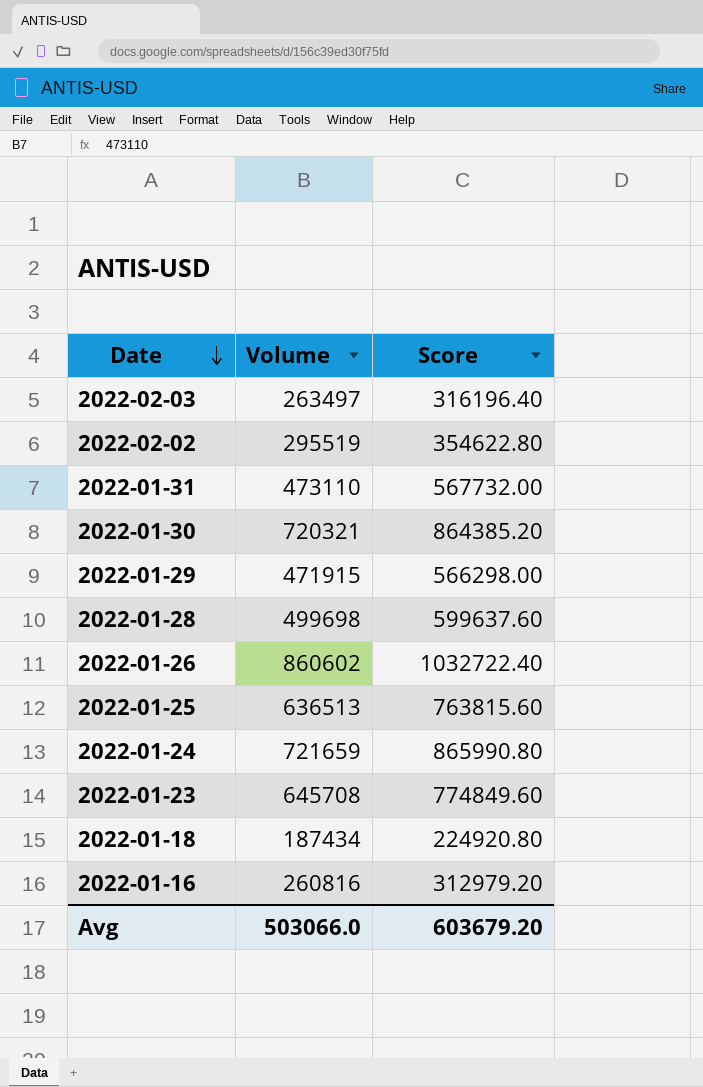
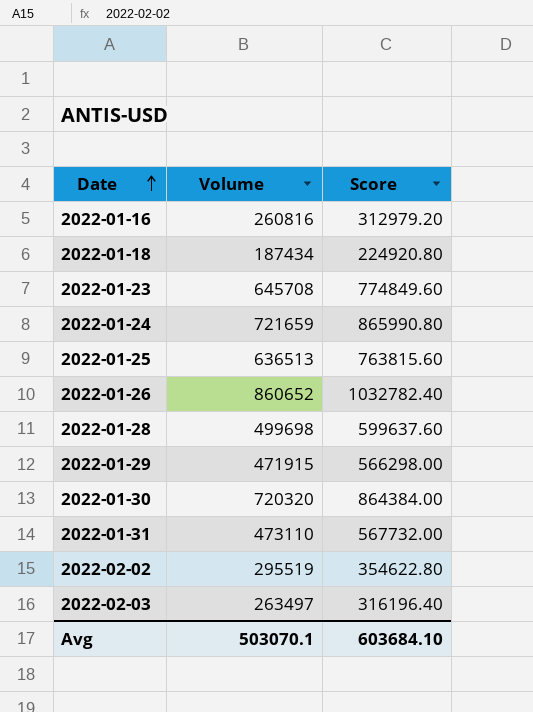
row order: Date descending -> Date ascending
2022-01-26 | Volume: 860602 -> 860652
2022-01-26 | Score: 1032722.40 -> 1032782.40
2022-01-30 | Volume: 720321 -> 720320
2022-01-30 | Score: 864385.20 -> 864384.00
Avg | Volume: 503066.0 -> 503070.1
Avg | Score: 603679.20 -> 603684.10

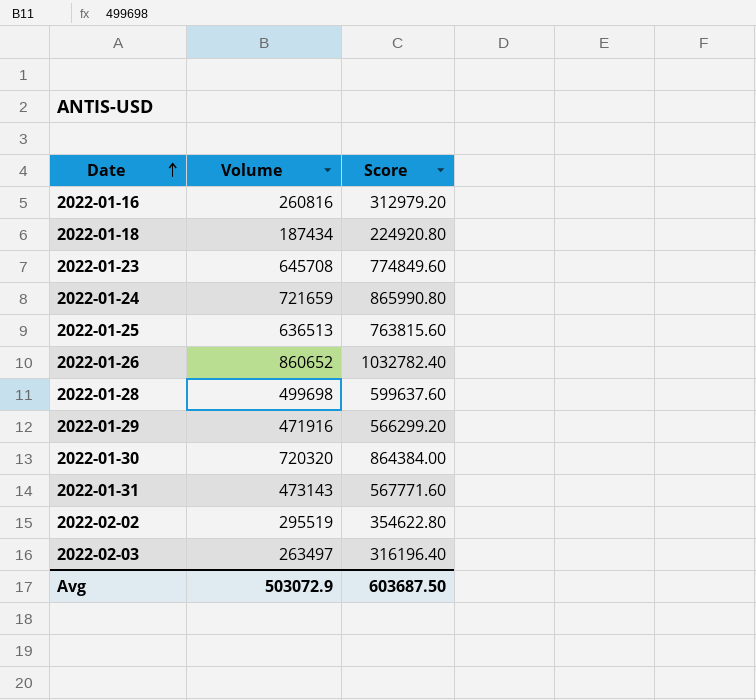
2022-01-29 | Volume: 471915 -> 471916
2022-01-29 | Score: 566298.00 -> 566299.20
2022-01-31 | Volume: 473110 -> 473143
2022-01-31 | Score: 567732.00 -> 567771.60
Avg | Volume: 503070.1 -> 503072.9
Avg | Score: 603684.10 -> 603687.50

